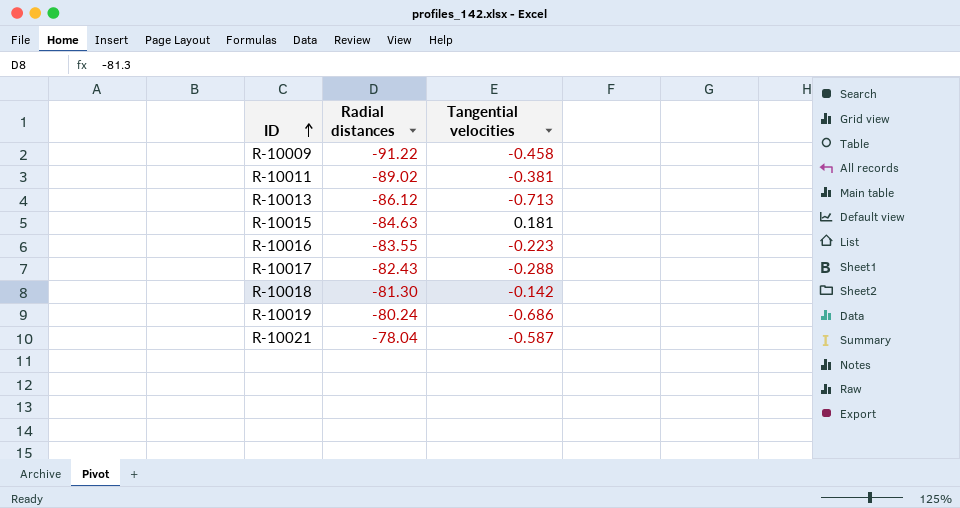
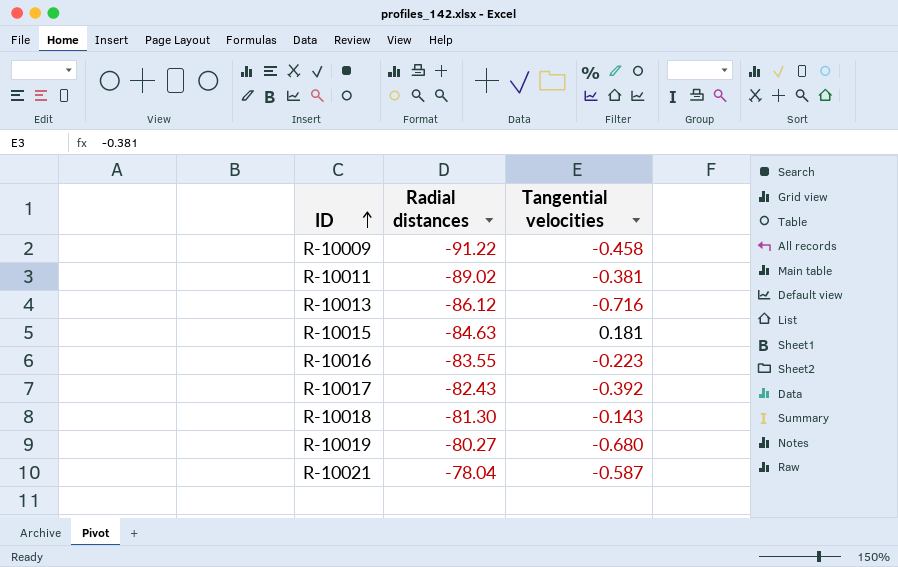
R-10013 | Tangential velocities: -0.713 -> -0.716
R-10017 | Tangential velocities: -0.288 -> -0.392
R-10018 | Tangential velocities: -0.142 -> -0.143
R-10019 | Radial distances: -80.24 -> -80.27
R-10019 | Tangential velocities: -0.686 -> -0.680

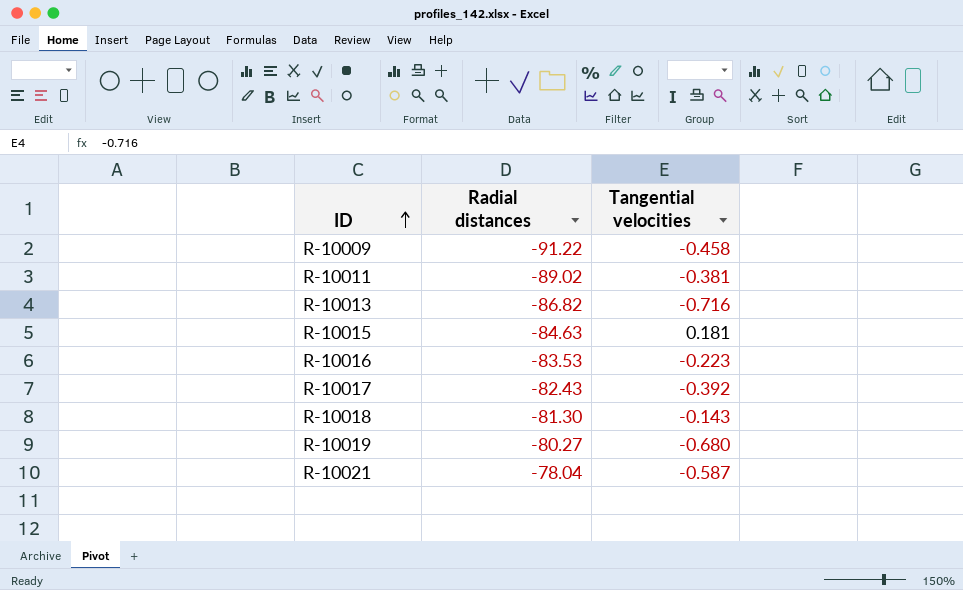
R-10013 | Radial distances: -86.12 -> -86.82
R-10016 | Radial distances: -83.55 -> -83.53

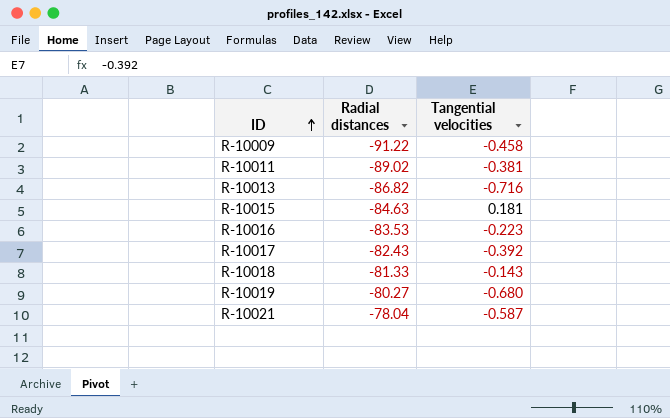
R-10018 | Radial distances: -81.30 -> -81.33

